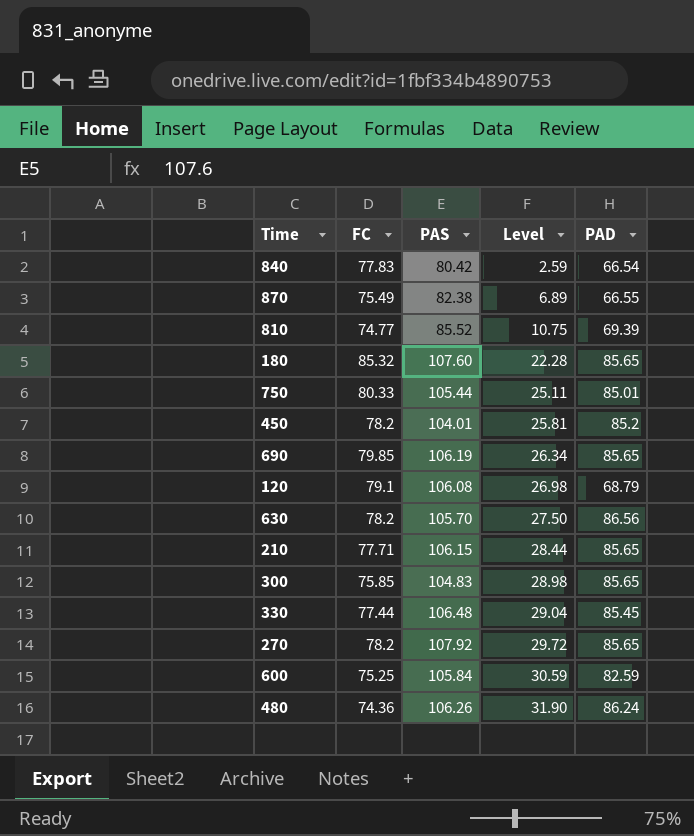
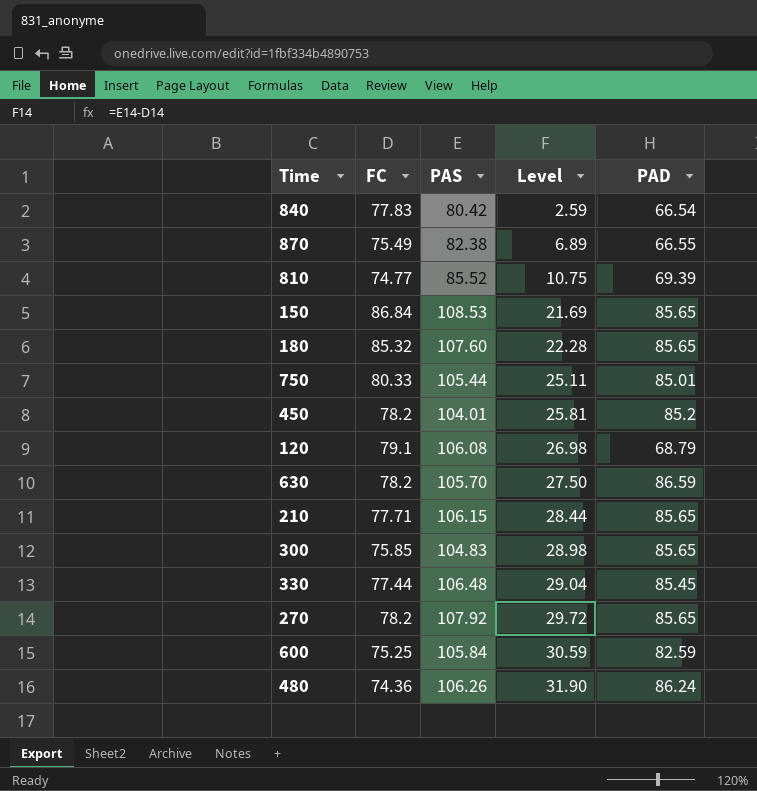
row 690: 79.85 | 106.19 | 26.34 | 85.65 -> none
row 150: none -> 86.84 | 108.53 | 21.69 | 85.65
630 | PAD: 86.56 -> 86.59

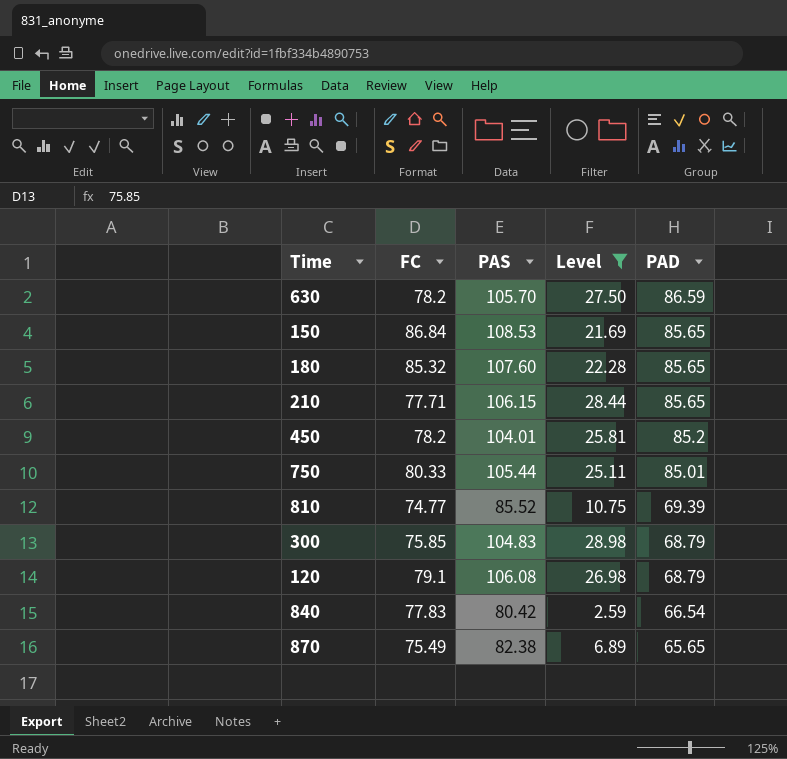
filter: none -> Level <= 28.98
row order: Level ascending -> PAD descending
300 | PAD: 85.65 -> 68.79
870 | PAD: 66.55 -> 65.65

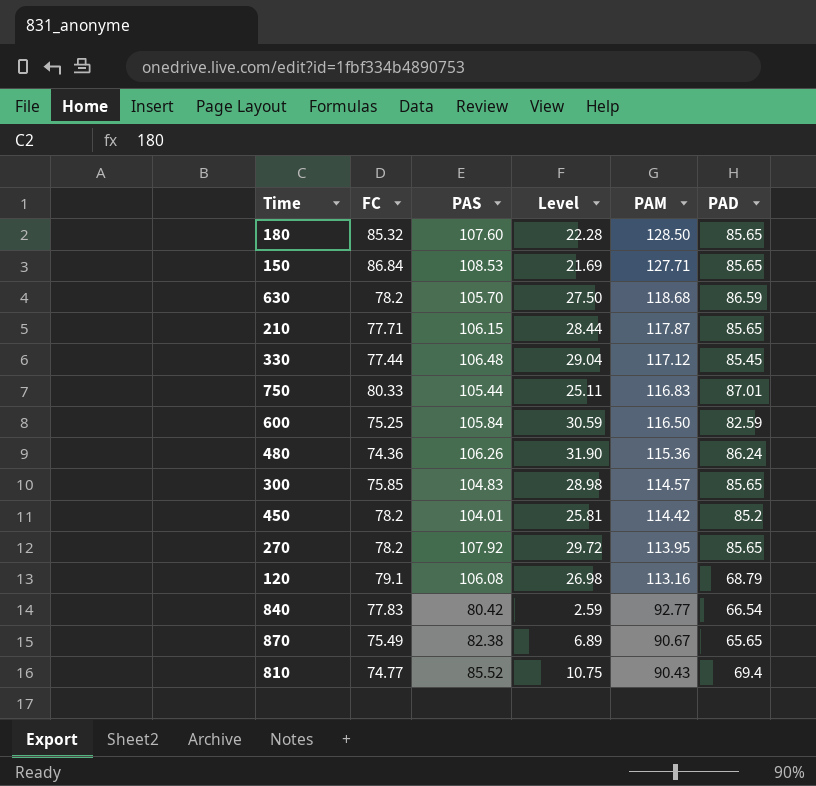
filter: Level <= 28.98 -> none
row order: PAD descending -> PAM descending
column PAM | position: none -> 5
750 | PAD: 85.01 -> 87.01
300 | PAD: 68.79 -> 85.65
810 | PAD: 69.39 -> 69.4

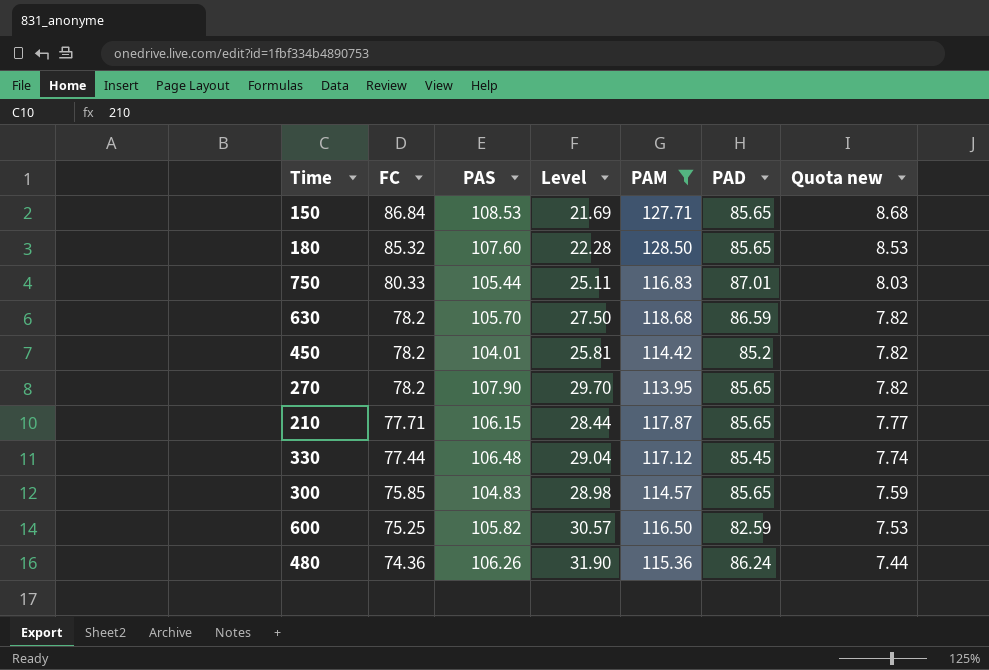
filter: none -> PAM >= 113.95
row order: PAM descending -> FC descending
column Quota new | formula: none -> [FC] * 0.1
270 | PAS: 107.92 -> 107.90
270 | Level: 29.72 -> 29.70
600 | PAS: 105.84 -> 105.82
600 | Level: 30.59 -> 30.57

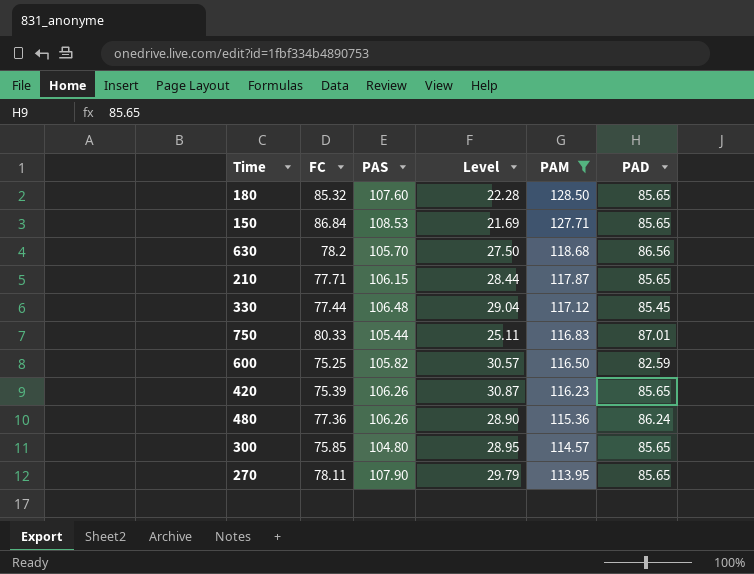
row order: FC descending -> PAM descending
column Quota new | formula: [FC] * 0.1 -> none
row 450: 78.2 | 104.01 | 25.81 | 114.42 | 85.2 | 7.82 -> none
630 | PAD: 86.59 -> 86.56
row 420: none -> 75.39 | 106.26 | 30.87 | 116.23 | 85.65
480 | FC: 74.36 -> 77.36
480 | Level: 31.90 -> 28.90
300 | PAS: 104.83 -> 104.80
300 | Level: 28.98 -> 28.95
270 | FC: 78.2 -> 78.11
270 | Level: 29.70 -> 29.79

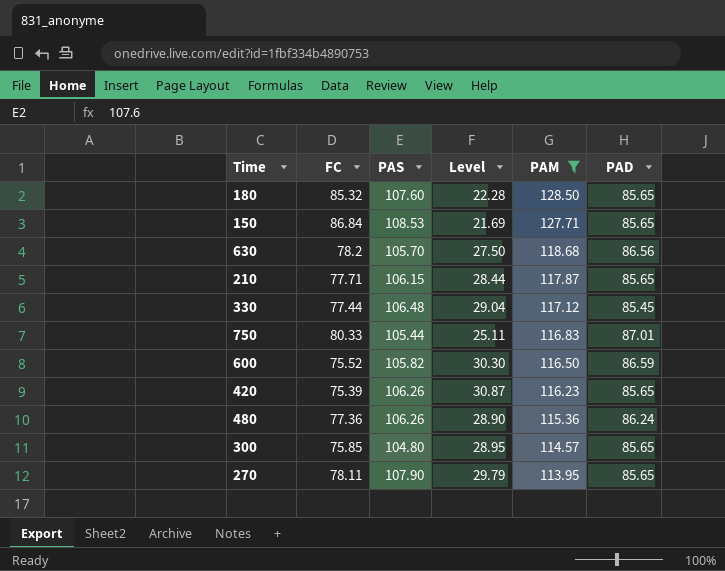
600 | FC: 75.25 -> 75.52
600 | Level: 30.57 -> 30.30
600 | PAD: 82.59 -> 86.59

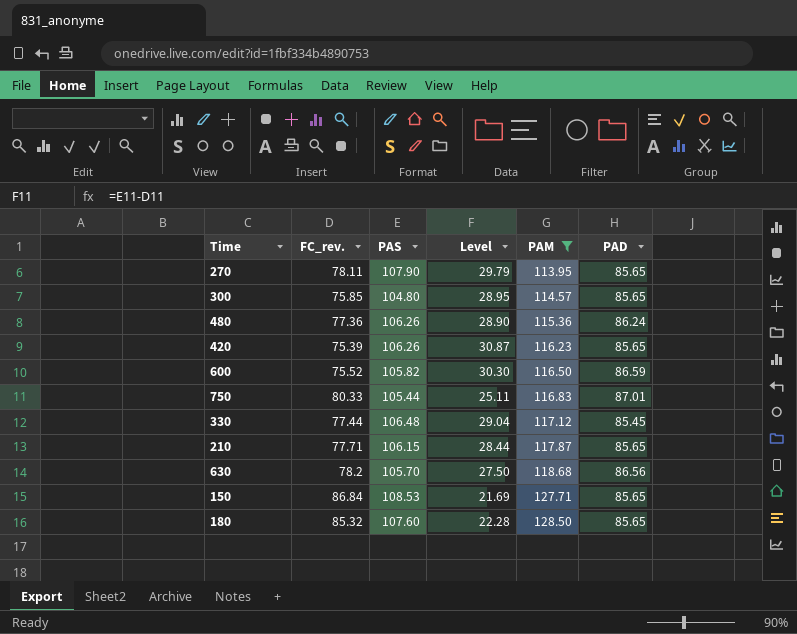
row order: PAM descending -> PAM ascending
column name: FC -> FC_rev.

